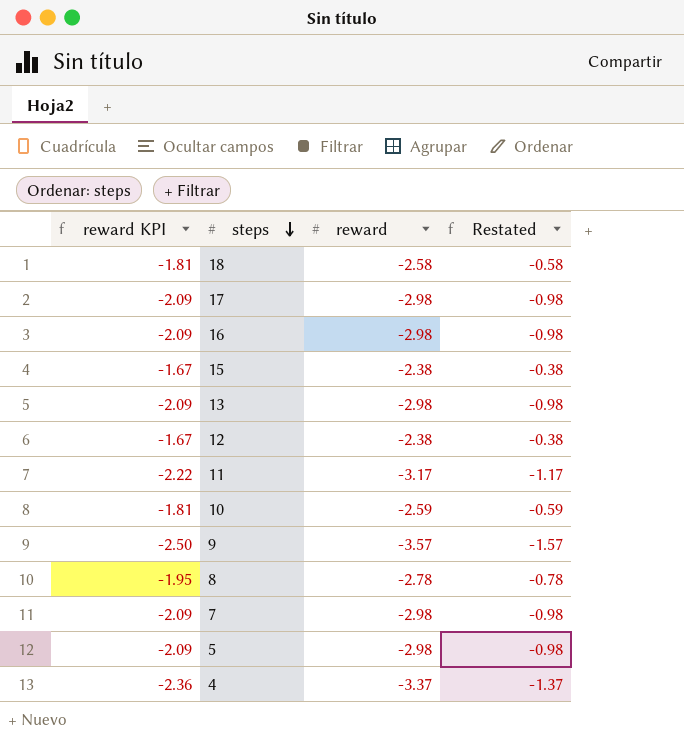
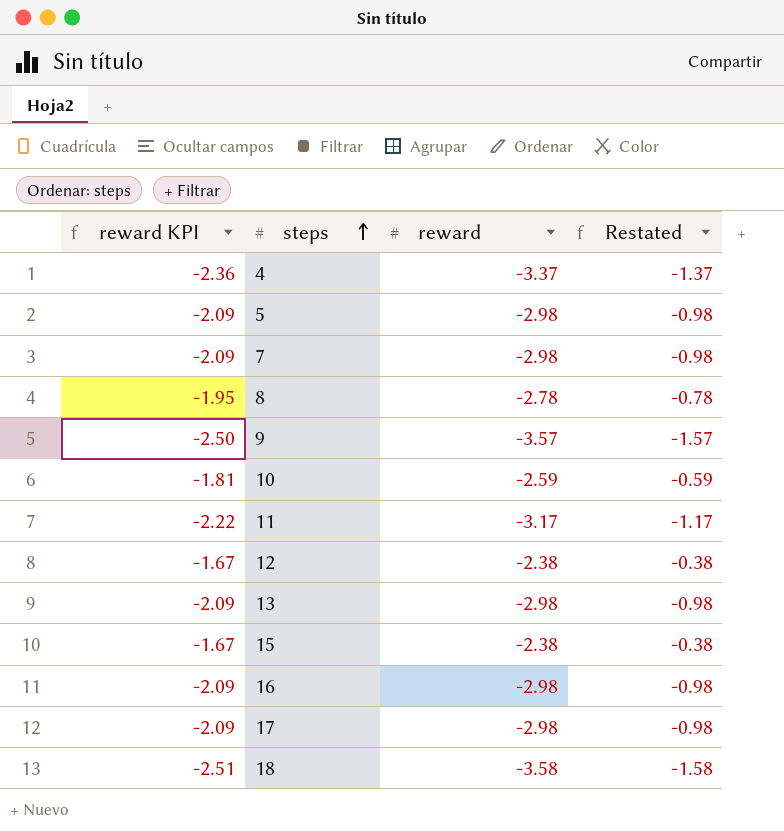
row order: steps descending -> steps ascending
18 | reward KPI: -1.81 -> -2.51
18 | reward: -2.58 -> -3.58
18 | Restated: -0.58 -> -1.58

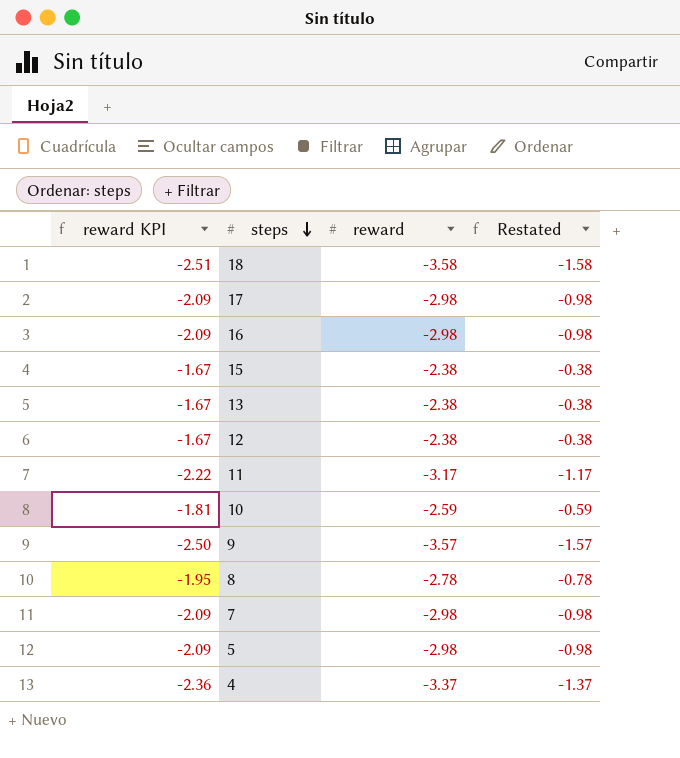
row order: steps ascending -> steps descending
13 | reward KPI: -2.09 -> -1.67
13 | reward: -2.98 -> -2.38
13 | Restated: -0.98 -> -0.38

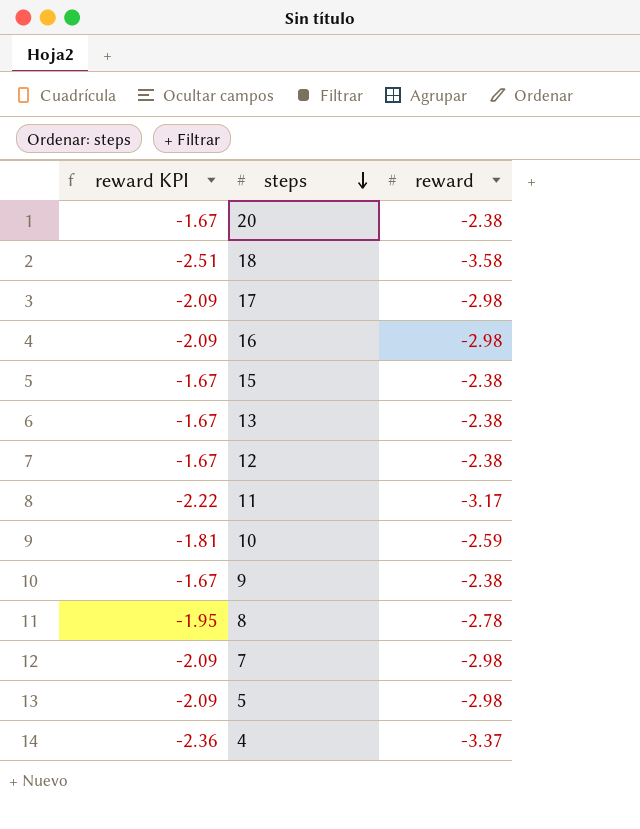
column Restated | formula: [reward] + 2 -> none
row 20: none -> -1.67 | -2.38
9 | reward KPI: -2.50 -> -1.67
9 | reward: -3.57 -> -2.38

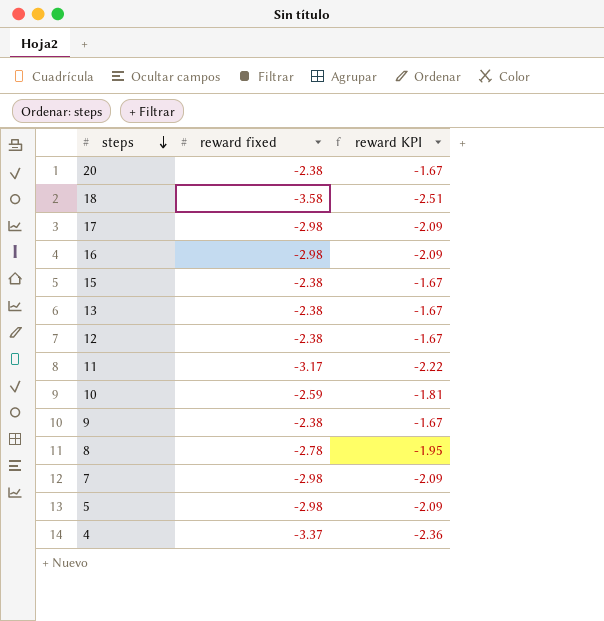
column name: reward -> reward fixed
column reward KPI | position: 1 -> 3

